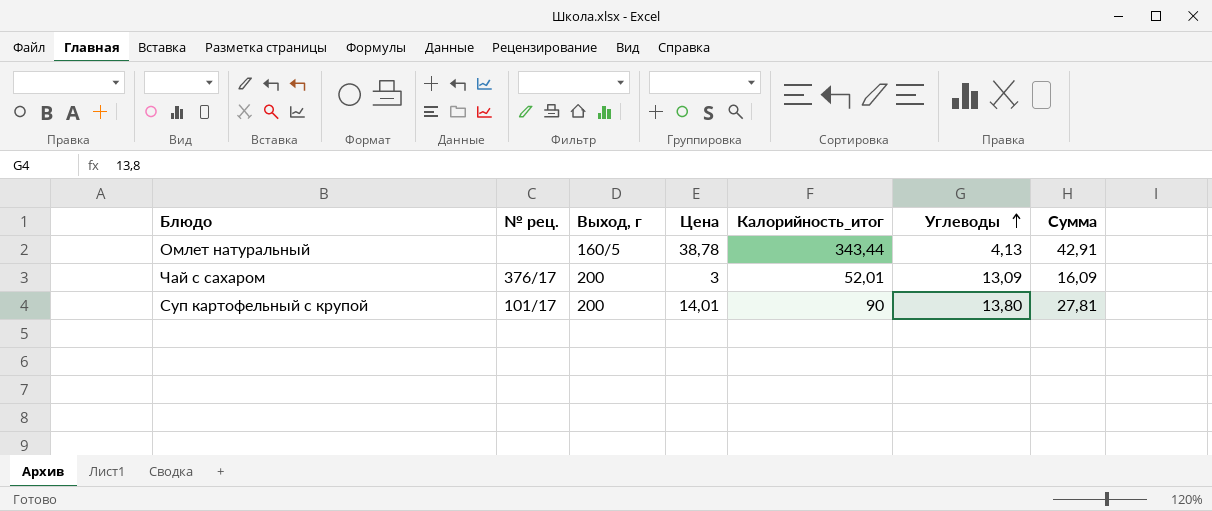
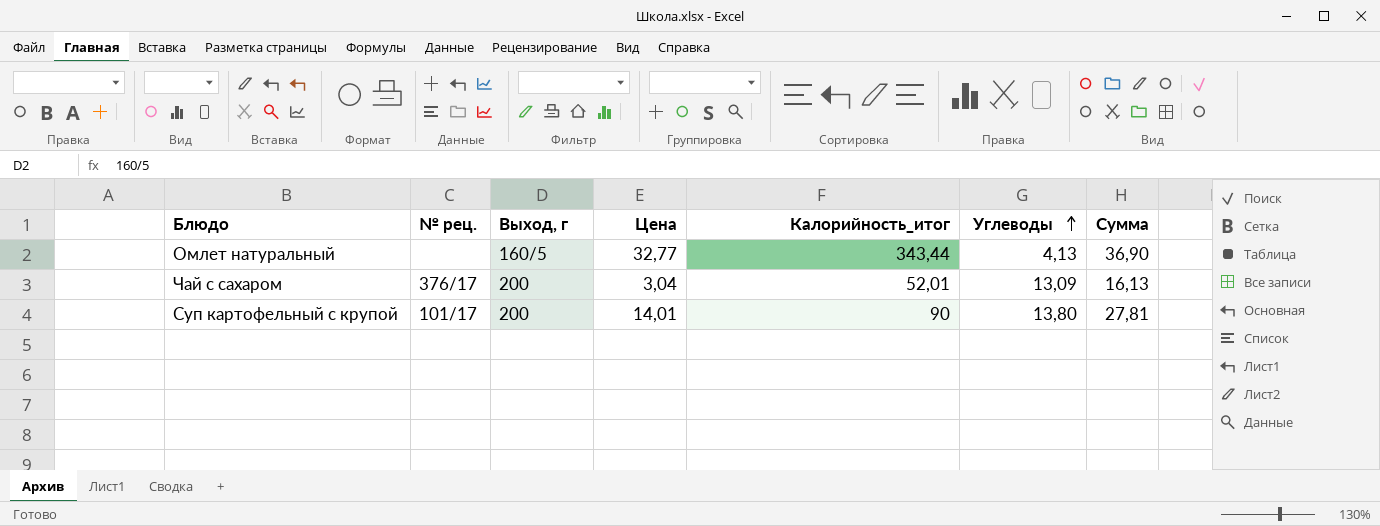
Омлет натуральный | Цена: 38,78 -> 32,77
Омлет натуральный | Сумма: 42,91 -> 36,90
Чай с сахаром | Цена: 3 -> 3,04
Чай с сахаром | Сумма: 16,09 -> 16,13

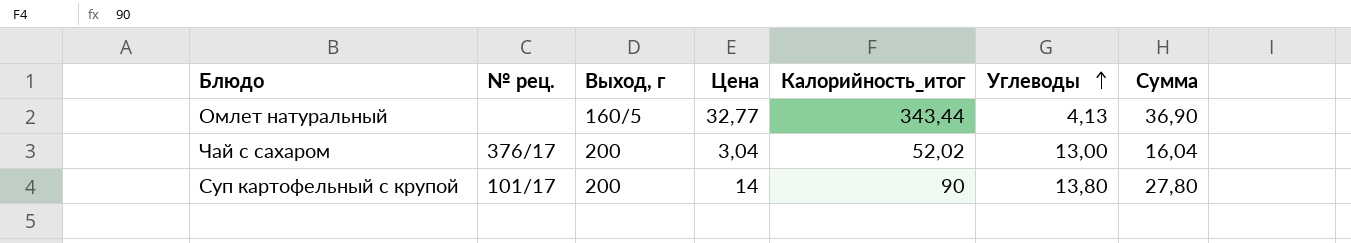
Чай с сахаром | Калорийность_итог: 52,01 -> 52,02
Чай с сахаром | Углеводы: 13,09 -> 13,00
Чай с сахаром | Сумма: 16,13 -> 16,04
Суп картофельный с крупой | Цена: 14,01 -> 14
Суп картофельный с крупой | Сумма: 27,81 -> 27,80

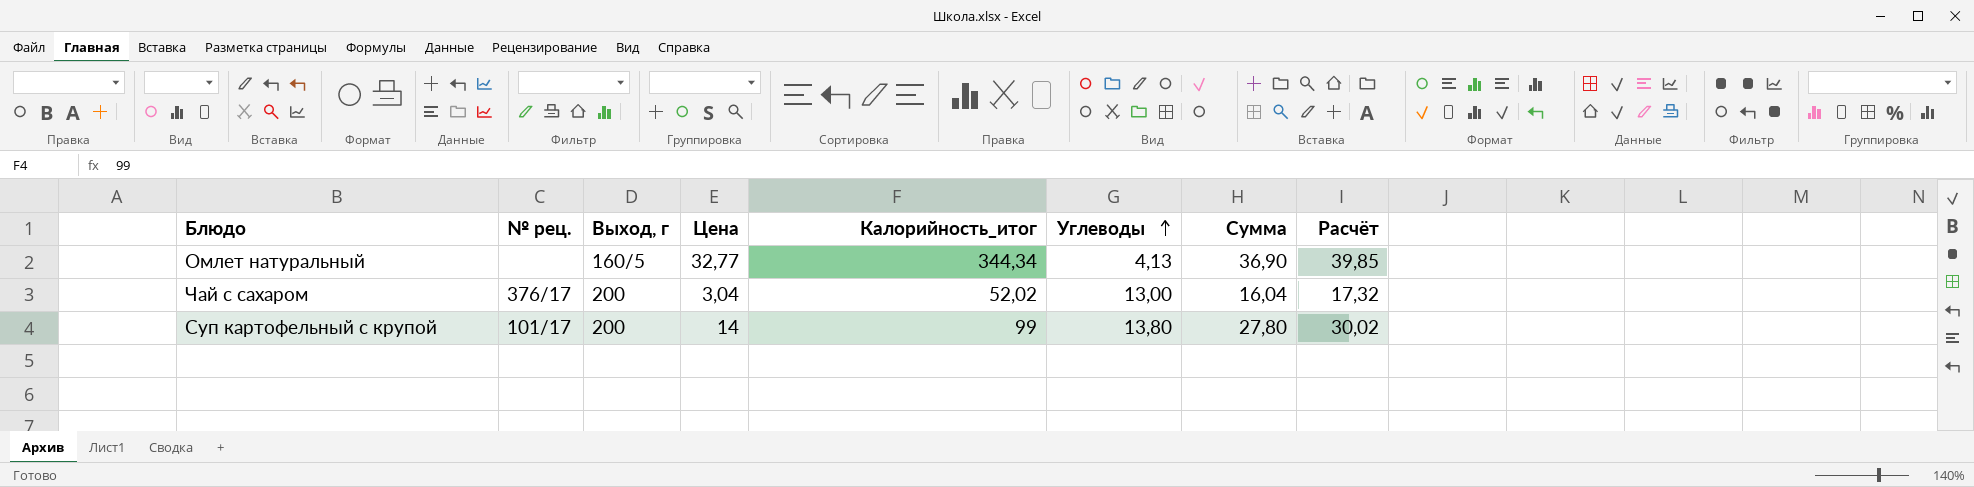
column Расчёт | formula: none -> [Сумма] * 1,08
Омлет натуральный | Калорийность_итог: 343,44 -> 344,34
Суп картофельный с крупой | Калорийность_итог: 90 -> 99

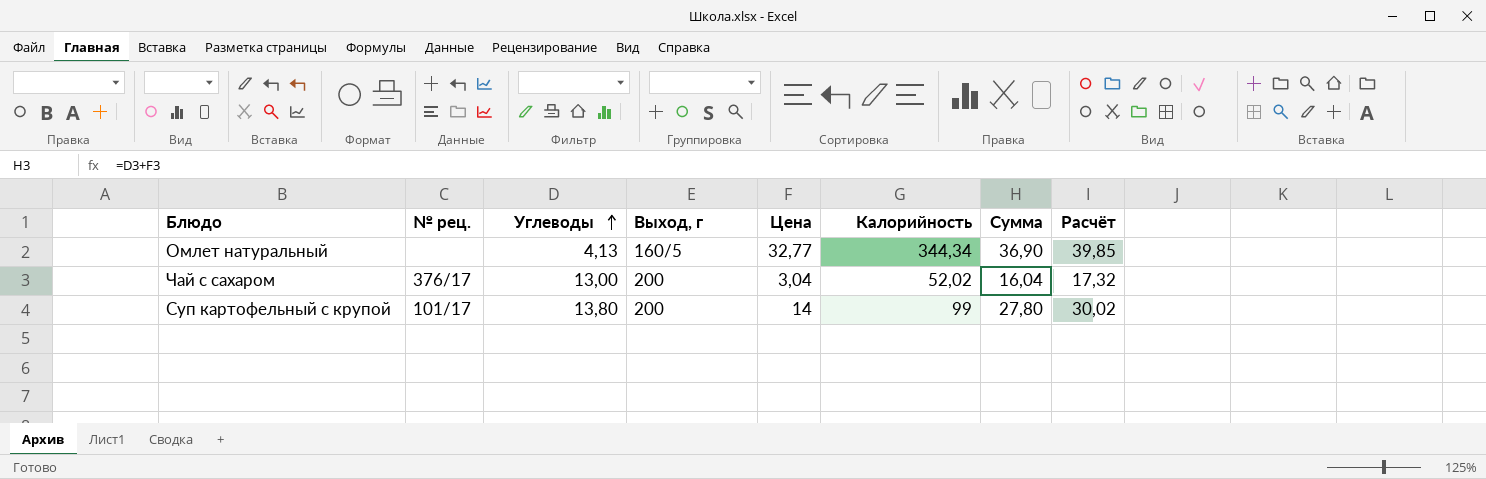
column Углеводы | position: 6 -> 3
column name: Калорийность_итог -> Калорийность

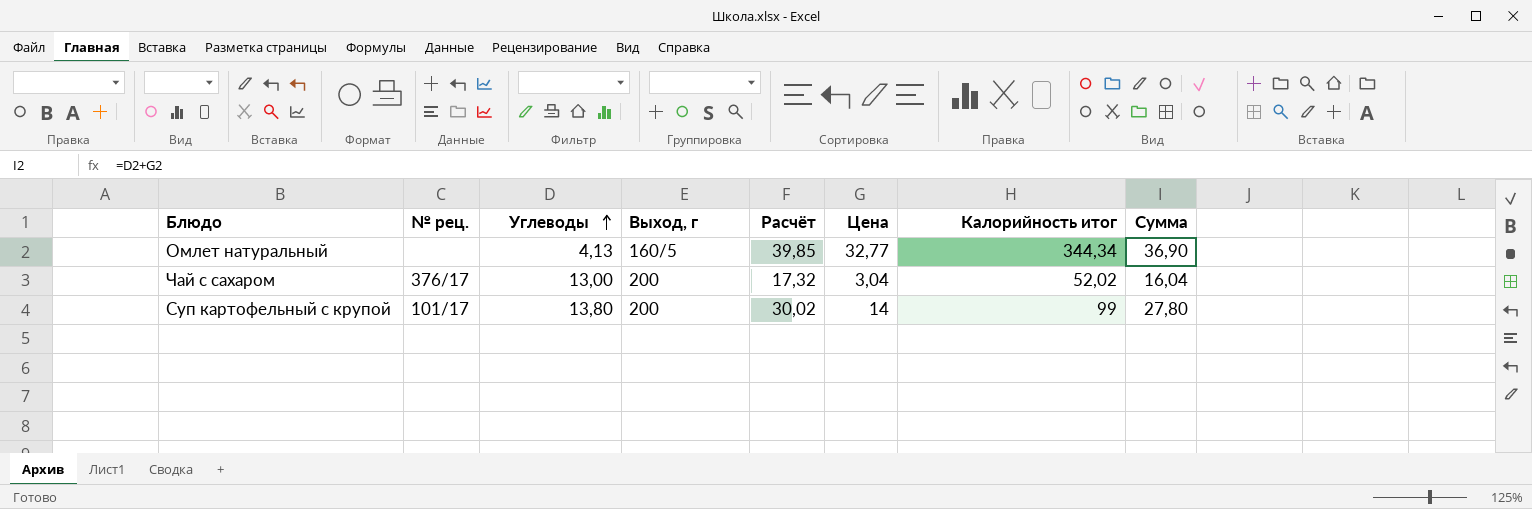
column Расчёт | position: 8 -> 5
column name: Калорийность -> Калорийность итог

